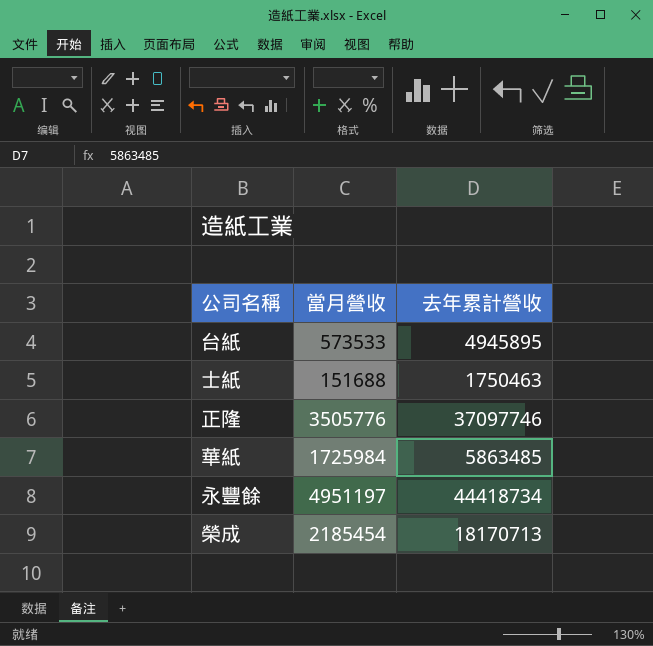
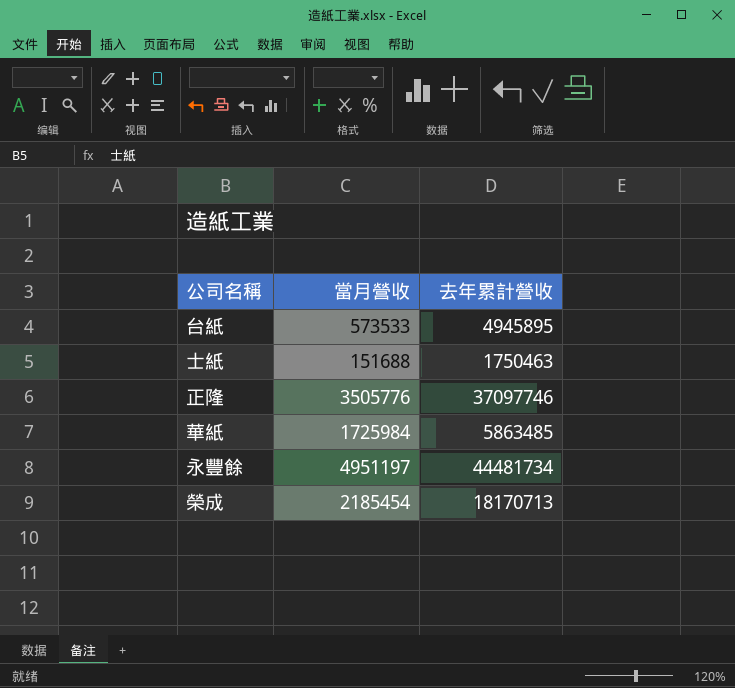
永豐餘 | 去年累計營收: 44418734 -> 44481734

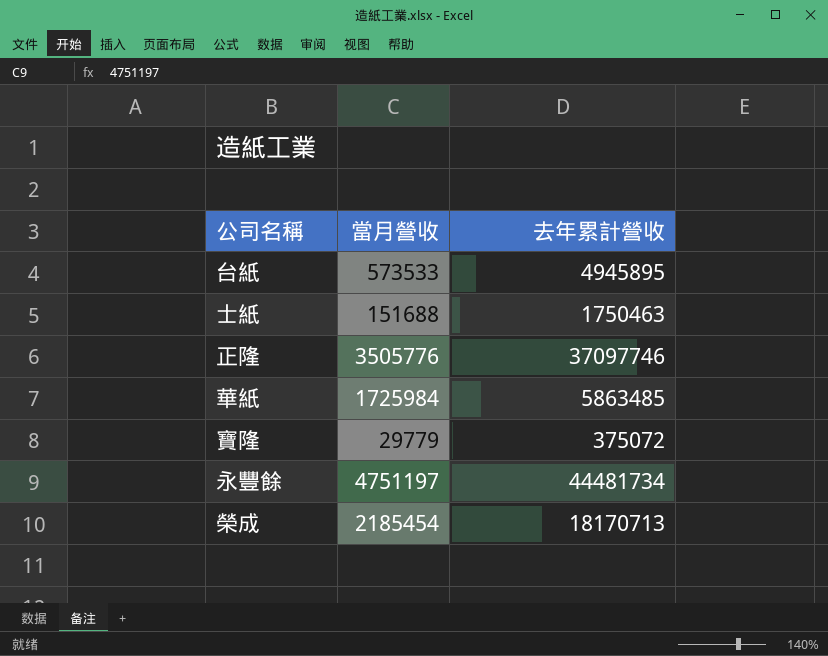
row 寶隆: none -> 29779 | 375072
永豐餘 | 當月營收: 4951197 -> 4751197

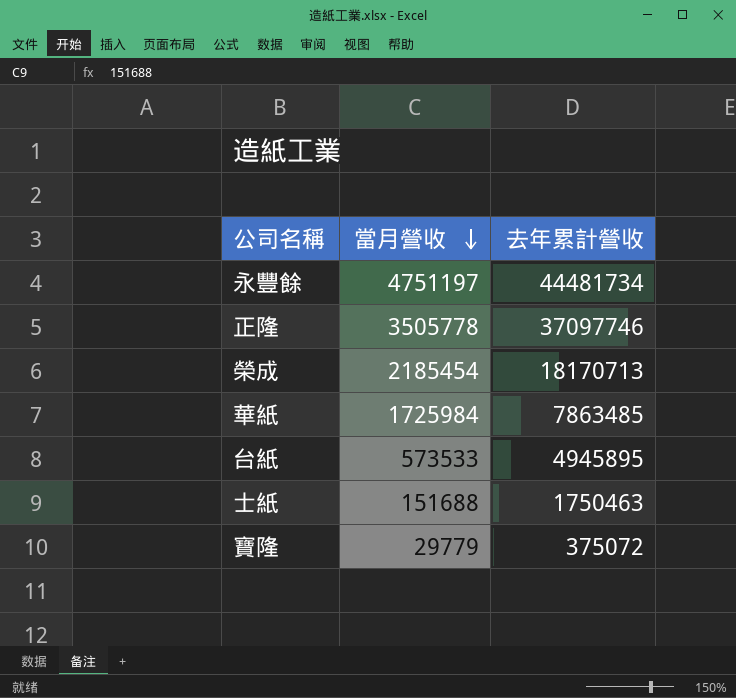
row order: none -> 當月營收 descending
正隆 | 當月營收: 3505776 -> 3505778
華紙 | 去年累計營收: 5863485 -> 7863485

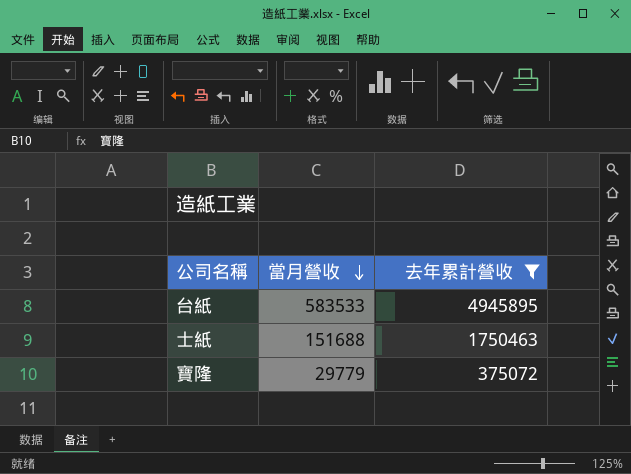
filter: none -> 去年累計營收 <= 4945895
台紙 | 當月營收: 573533 -> 583533

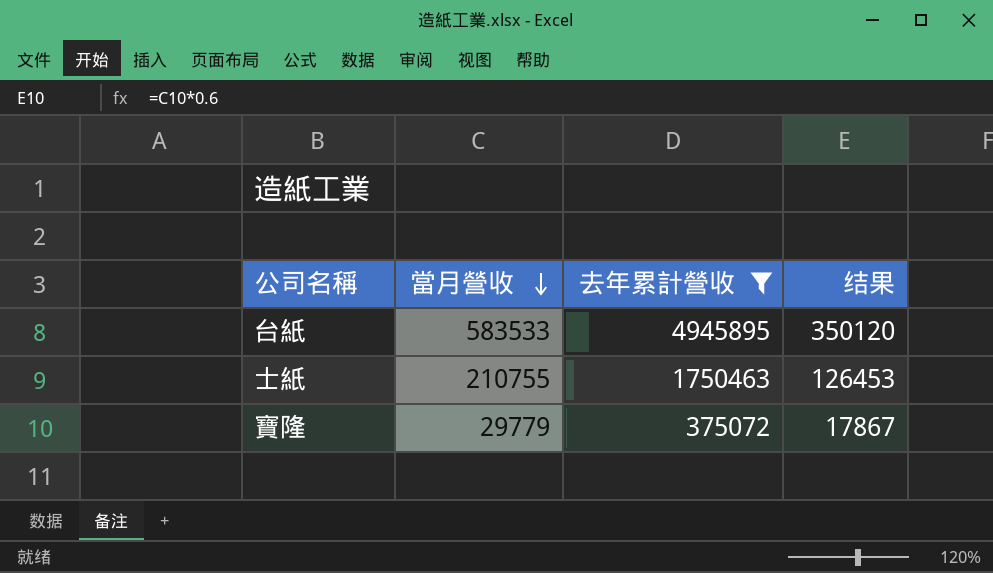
column 结果 | formula: none -> [當月營收] * 0.6
士紙 | 當月營收: 151688 -> 210755

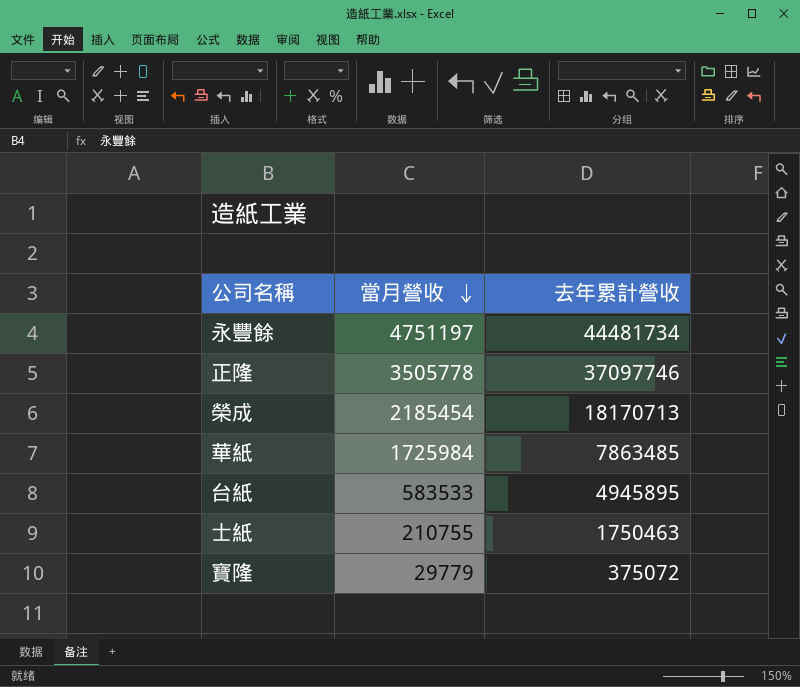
filter: 去年累計營收 <= 4945895 -> none
column 结果 | formula: [當月營收] * 0.6 -> none

